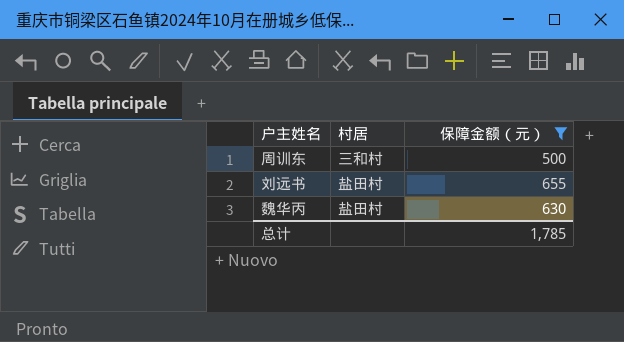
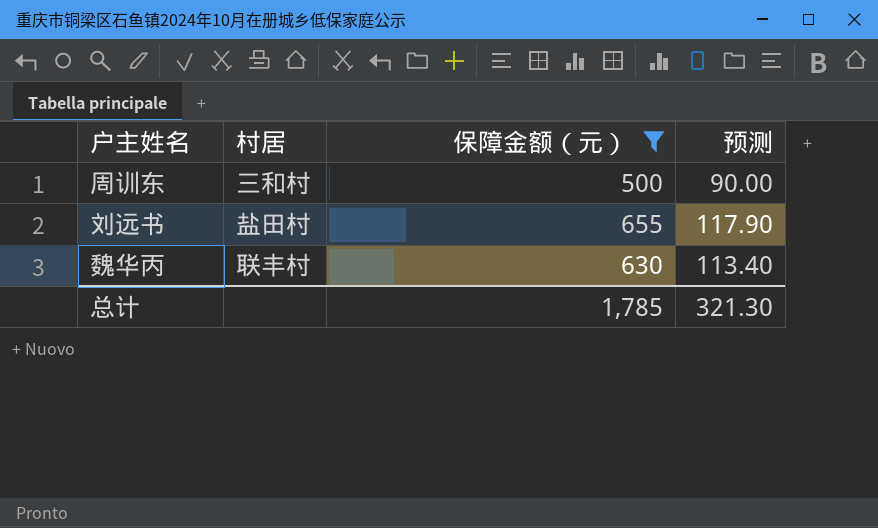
column 预测 | formula: none -> [保障金额（元）] * 0.18
魏华丙 | 村居: 盐田村 -> 联丰村

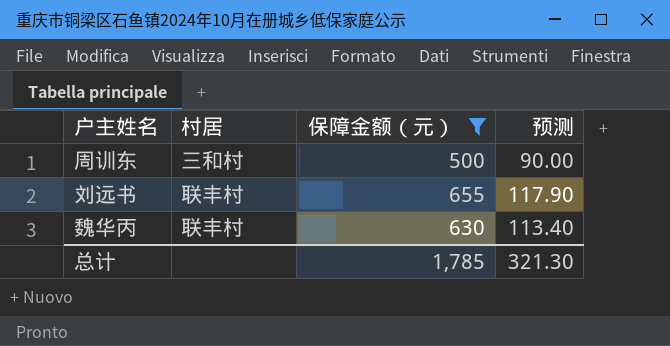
刘远书 | 村居: 盐田村 -> 联丰村

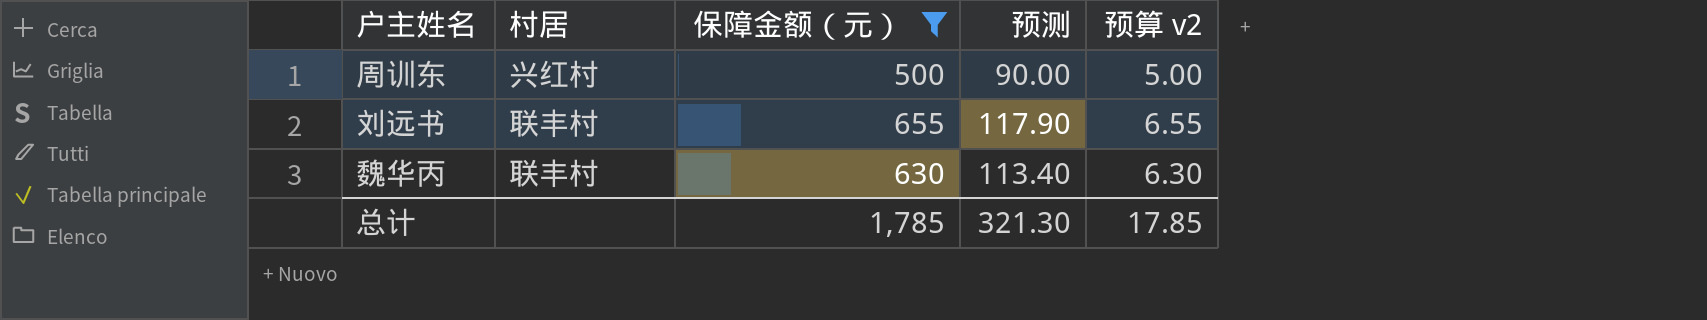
column 预算 v2 | formula: none -> [保障金额（元）] * 0.01
周训东 | 村居: 三和村 -> 兴红村

